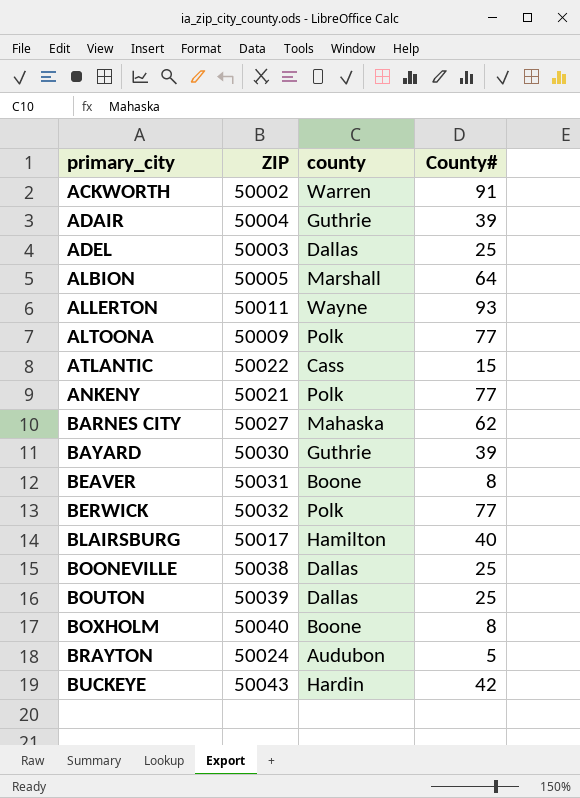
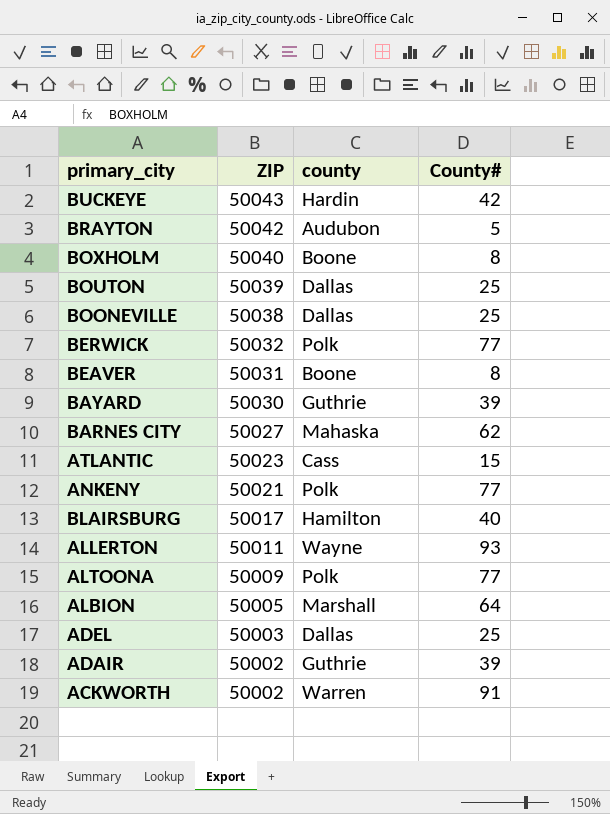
row order: none -> ZIP descending
BRAYTON | ZIP: 50024 -> 50042
ATLANTIC | ZIP: 50022 -> 50023
ADAIR | ZIP: 50004 -> 50002

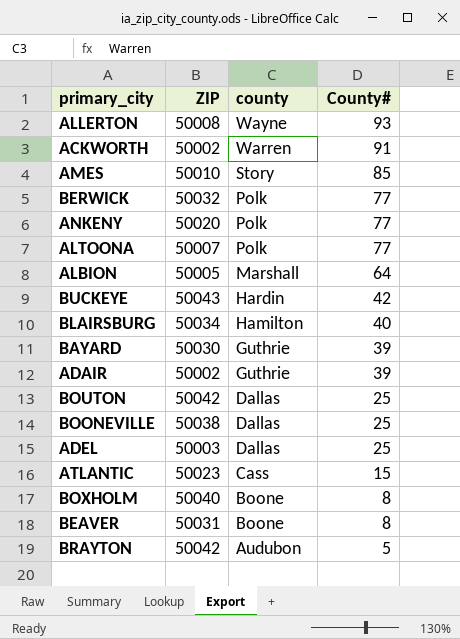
row order: ZIP descending -> county descending
row BARNES CITY: 50027 | Mahaska | 62 -> none
ALLERTON | ZIP: 50011 -> 50008
row AMES: none -> 50010 | Story | 85
ANKENY | ZIP: 50021 -> 50020
ALTOONA | ZIP: 50009 -> 50007
BLAIRSBURG | ZIP: 50017 -> 50034
BOUTON | ZIP: 50039 -> 50042

